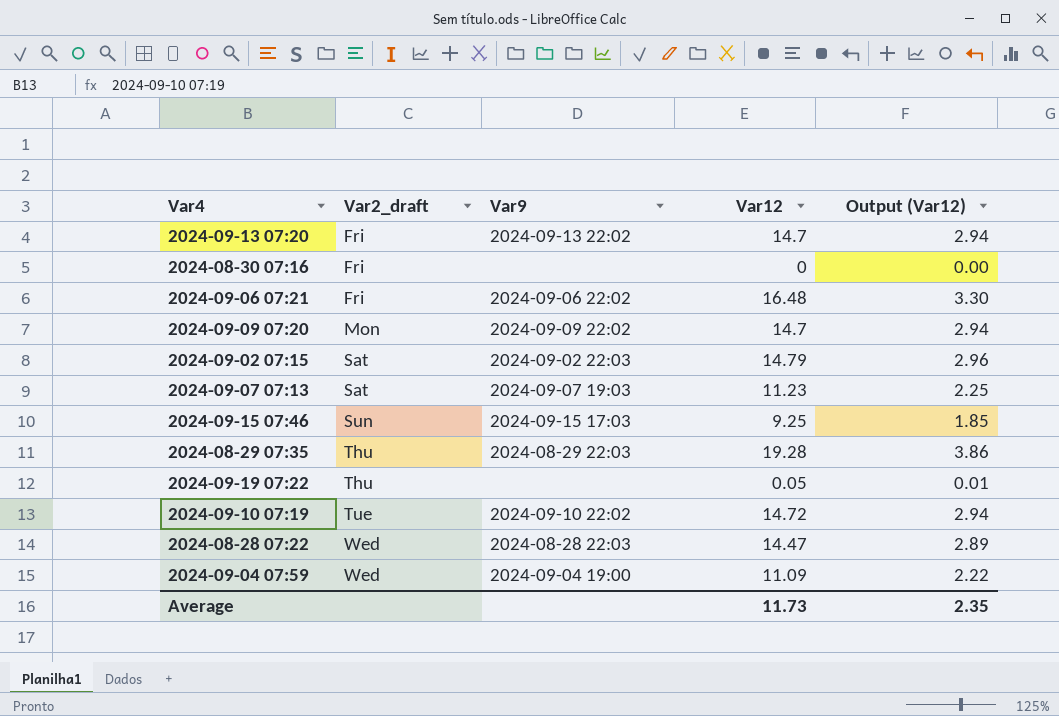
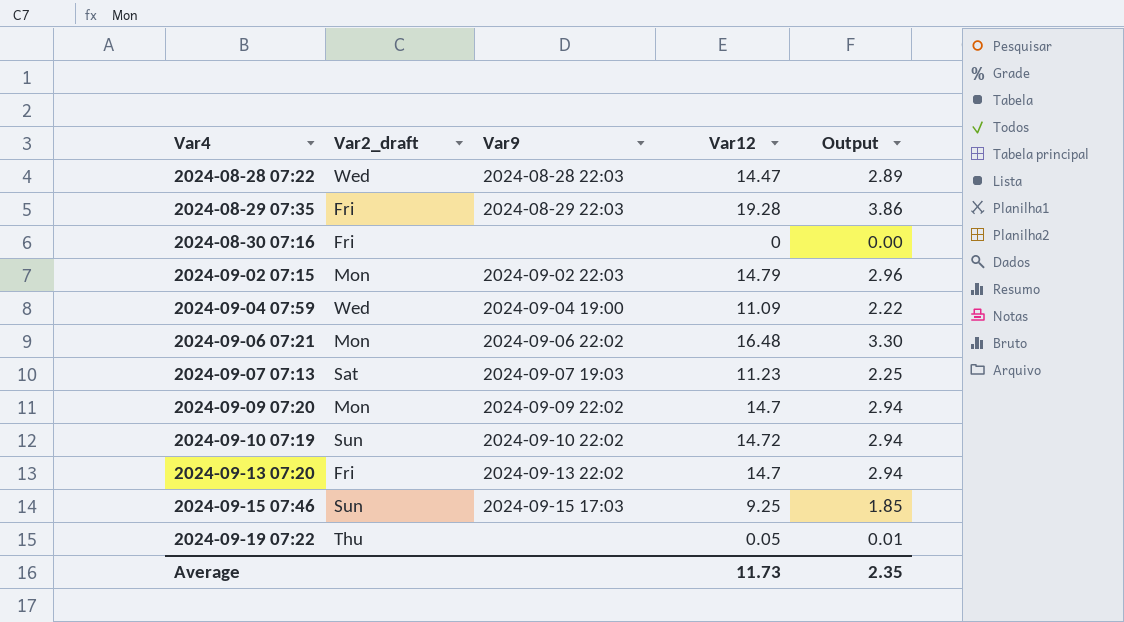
row order: Var2_draft ascending -> Var4 ascending
column name: Output (Var12) -> Output
2024-08-29 07:35 | Var2_draft: Thu -> Fri
2024-09-02 07:15 | Var2_draft: Sat -> Mon
2024-09-06 07:21 | Var2_draft: Fri -> Mon
2024-09-10 07:19 | Var2_draft: Tue -> Sun

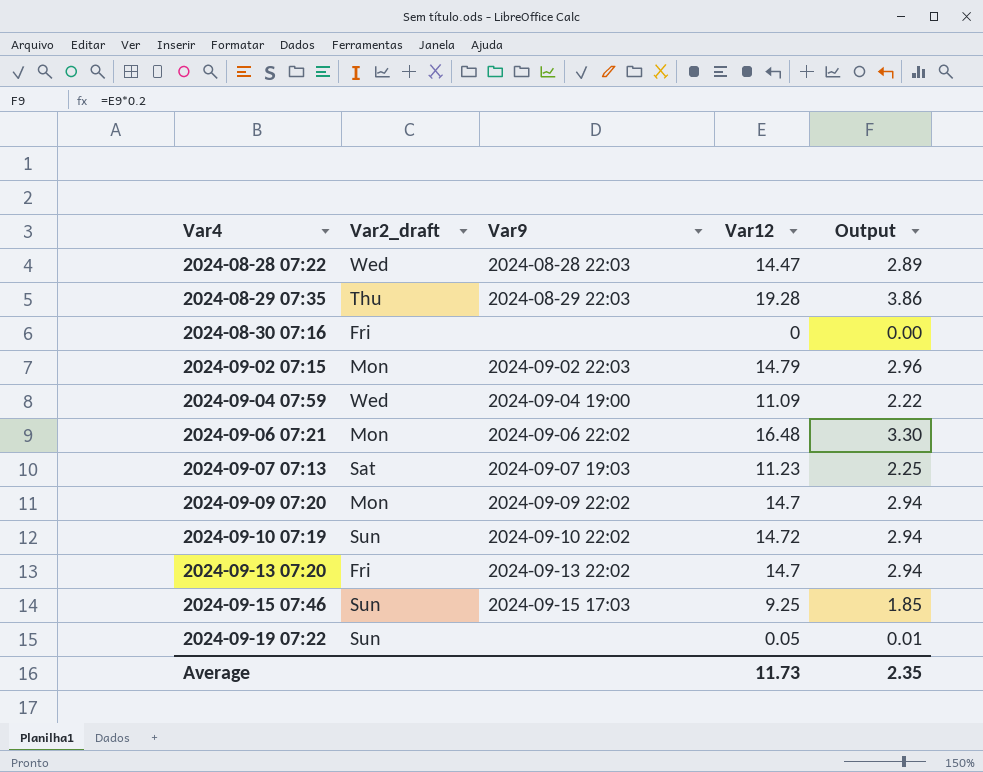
2024-08-29 07:35 | Var2_draft: Fri -> Thu
2024-09-19 07:22 | Var2_draft: Thu -> Sun

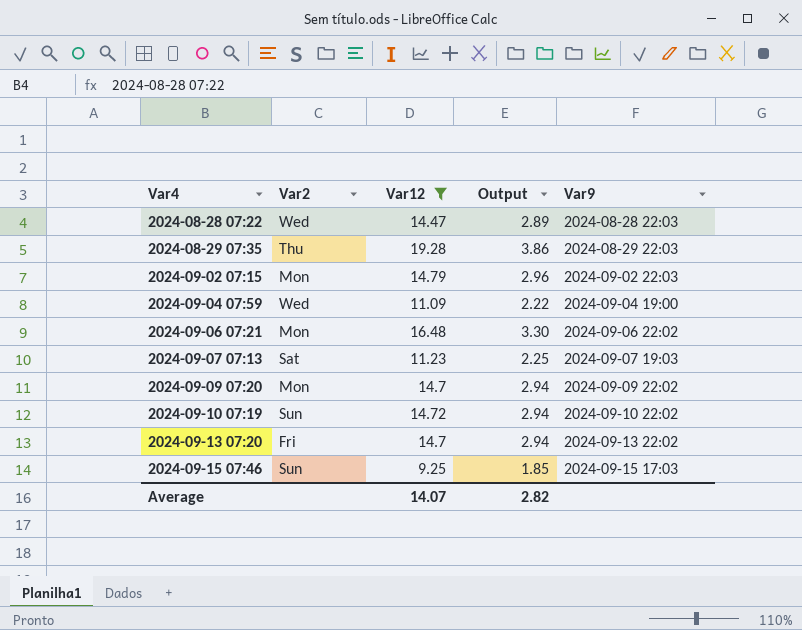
filter: none -> Var12 >= 9.25
column name: Var2_draft -> Var2
column Var9 | position: 3 -> 5
Average | Var12: 11.73 -> 14.07
Average | Output: 2.35 -> 2.82

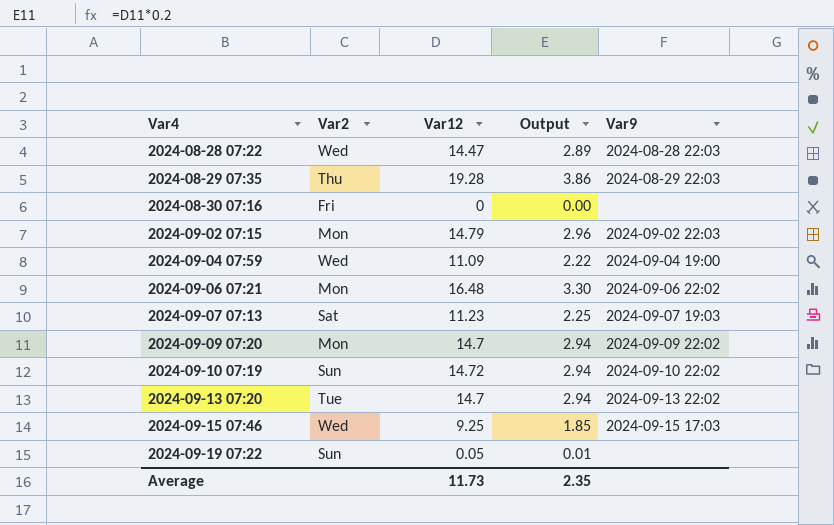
filter: Var12 >= 9.25 -> none
2024-09-13 07:20 | Var2: Fri -> Tue
2024-09-15 07:46 | Var2: Sun -> Wed
Average | Var12: 14.07 -> 11.73
Average | Output: 2.82 -> 2.35

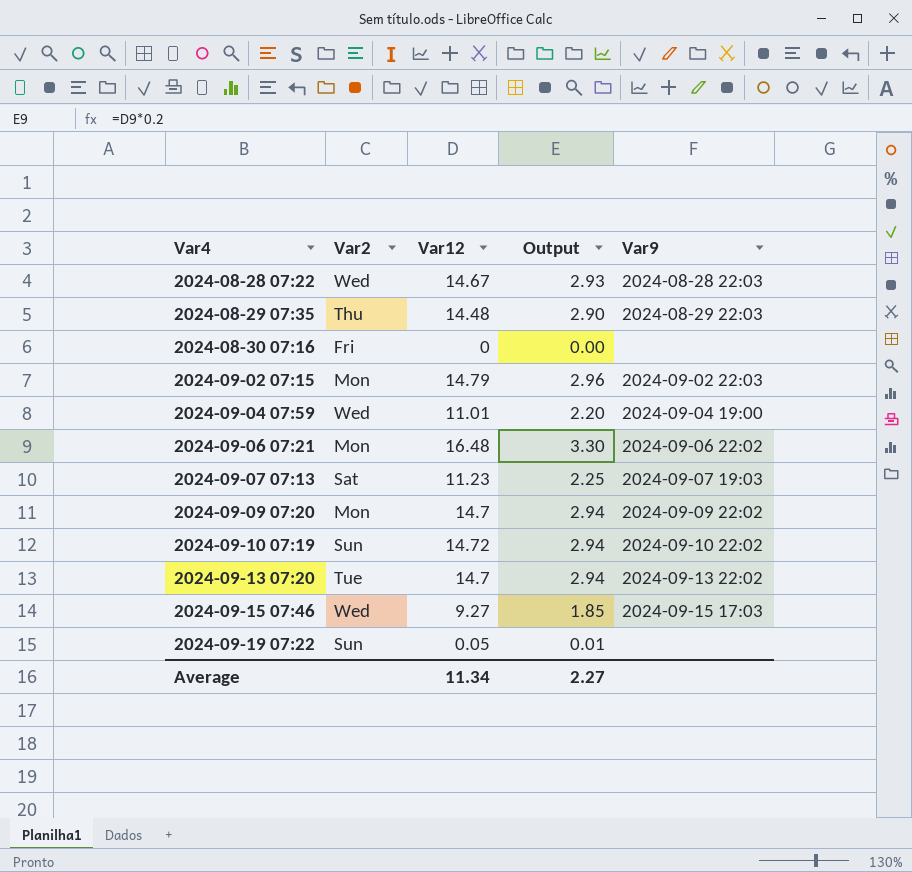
2024-08-28 07:22 | Var12: 14.47 -> 14.67
2024-08-28 07:22 | Output: 2.89 -> 2.93
2024-08-29 07:35 | Var12: 19.28 -> 14.48
2024-08-29 07:35 | Output: 3.86 -> 2.90
2024-09-04 07:59 | Var12: 11.09 -> 11.01
2024-09-04 07:59 | Output: 2.22 -> 2.20
2024-09-15 07:46 | Var12: 9.25 -> 9.27
Average | Var12: 11.73 -> 11.34
Average | Output: 2.35 -> 2.27

